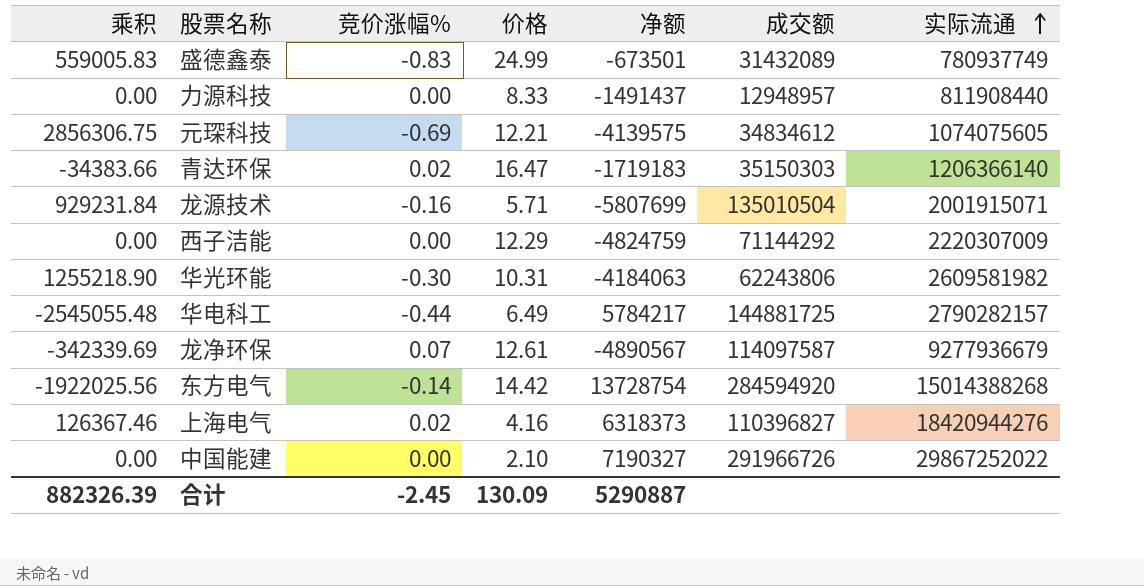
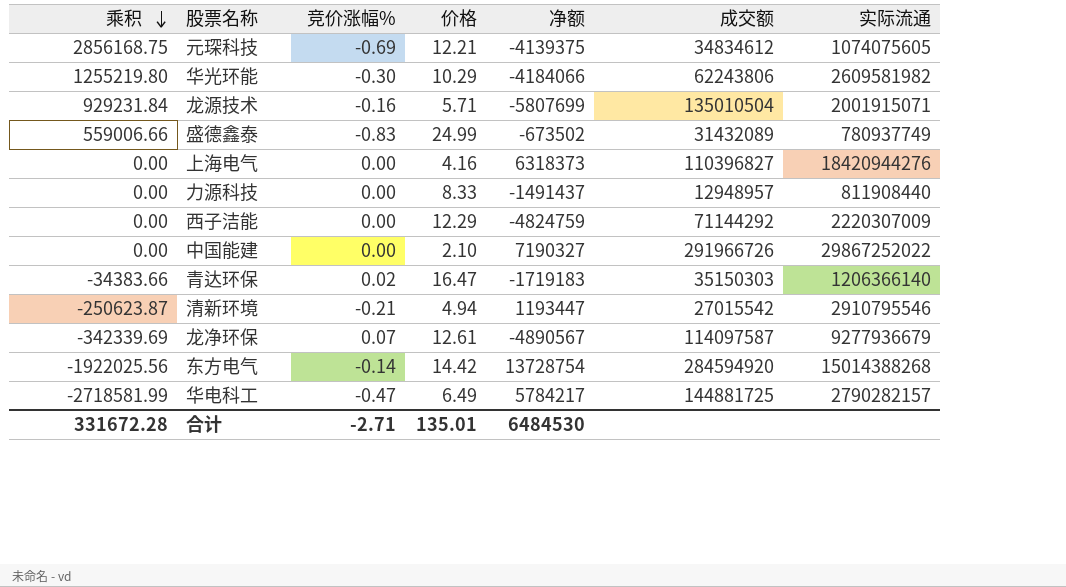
row order: 实际流通 ascending -> 乘积 descending
元琛科技 | 乘积: 2856306.75 -> 2856168.75
元琛科技 | 净额: -4139575 -> -4139375
华光环能 | 乘积: 1255218.90 -> 1255219.80
华光环能 | 价格: 10.31 -> 10.29
华光环能 | 净额: -4184063 -> -4184066
盛德鑫泰 | 乘积: 559005.83 -> 559006.66
盛德鑫泰 | 净额: -673501 -> -673502
上海电气 | 乘积: 126367.46 -> 0.00
上海电气 | 竞价涨幅%: 0.02 -> 0.00
row 清新环境: none -> -250623.87 | -0.21 | 4.94 | 1193447 | 27015542 | 2910795546
华电科工 | 乘积: -2545055.48 -> -2718581.99
华电科工 | 竞价涨幅%: -0.44 -> -0.47
合计 | 乘积: 882326.39 -> 331672.28
合计 | 竞价涨幅%: -2.45 -> -2.71
合计 | 价格: 130.09 -> 135.01
合计 | 净额: 5290887 -> 6484530

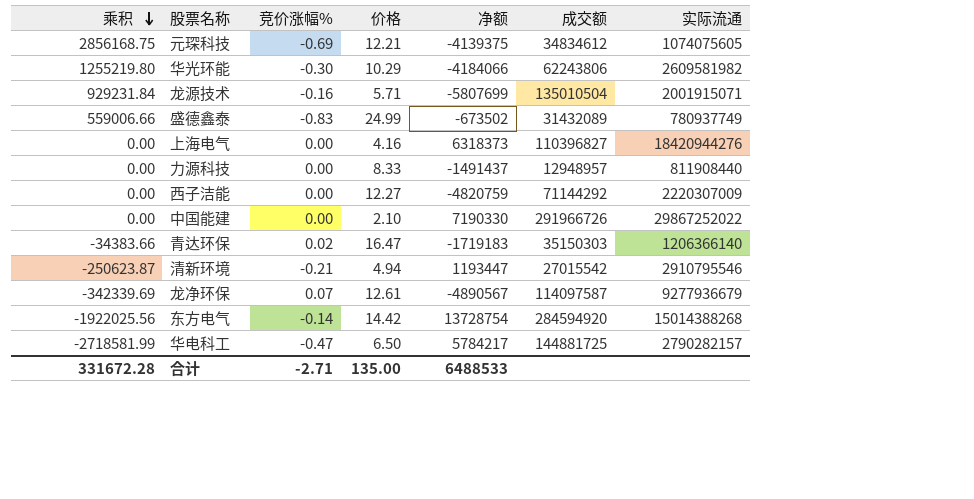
西子洁能 | 价格: 12.29 -> 12.27
西子洁能 | 净额: -4824759 -> -4820759
中国能建 | 净额: 7190327 -> 7190330
华电科工 | 价格: 6.49 -> 6.50
合计 | 价格: 135.01 -> 135.00
合计 | 净额: 6484530 -> 6488533

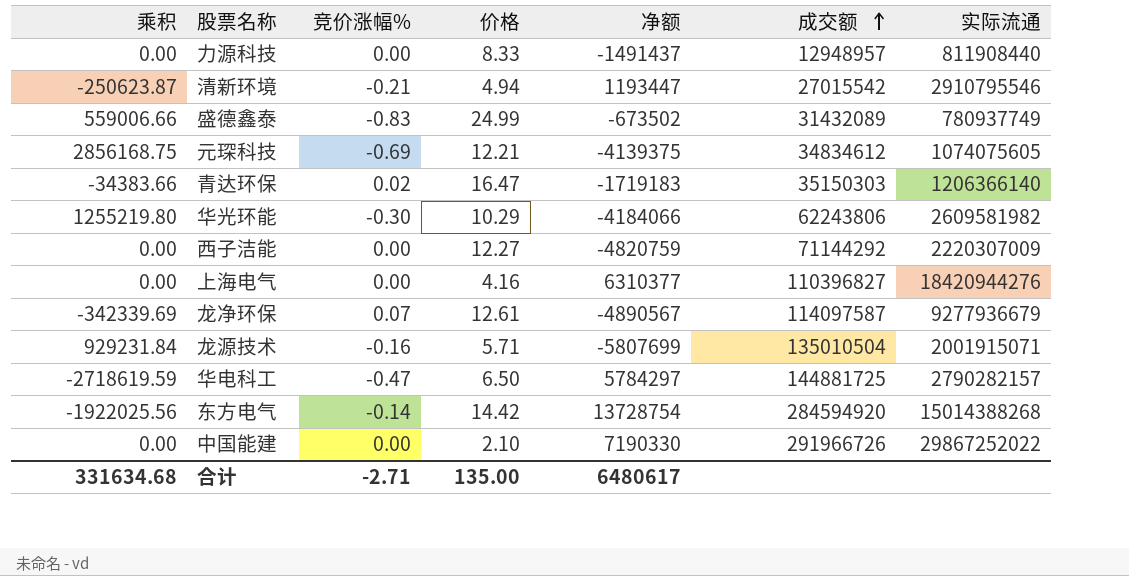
row order: 乘积 descending -> 成交额 ascending
上海电气 | 净额: 6318373 -> 6310377
华电科工 | 乘积: -2718581.99 -> -2718619.59
华电科工 | 净额: 5784217 -> 5784297
合计 | 乘积: 331672.28 -> 331634.68
合计 | 净额: 6488533 -> 6480617

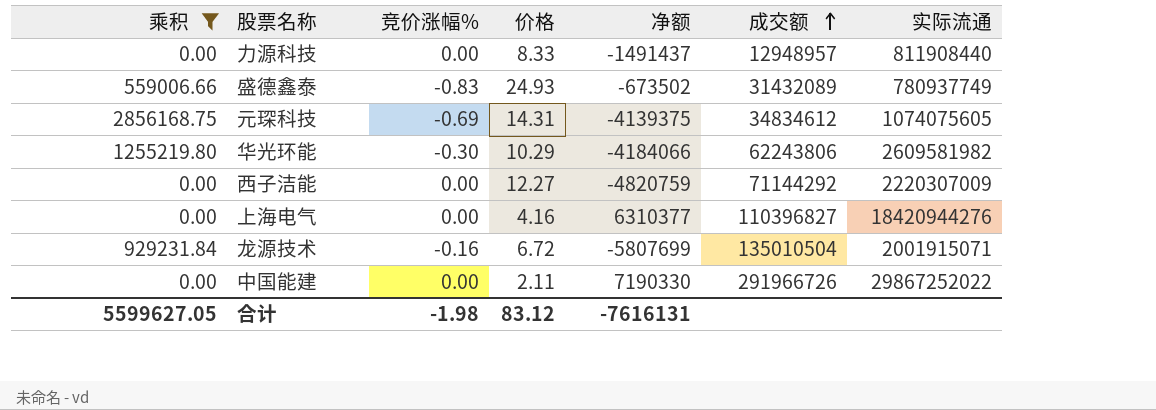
filter: none -> 乘积 >= 0.00
盛德鑫泰 | 价格: 24.99 -> 24.93
元琛科技 | 价格: 12.21 -> 14.31
龙源技术 | 价格: 5.71 -> 6.72
中国能建 | 价格: 2.10 -> 2.11
合计 | 乘积: 331634.68 -> 5599627.05
合计 | 竞价涨幅%: -2.71 -> -1.98
合计 | 价格: 135.00 -> 83.12
合计 | 净额: 6480617 -> -7616131

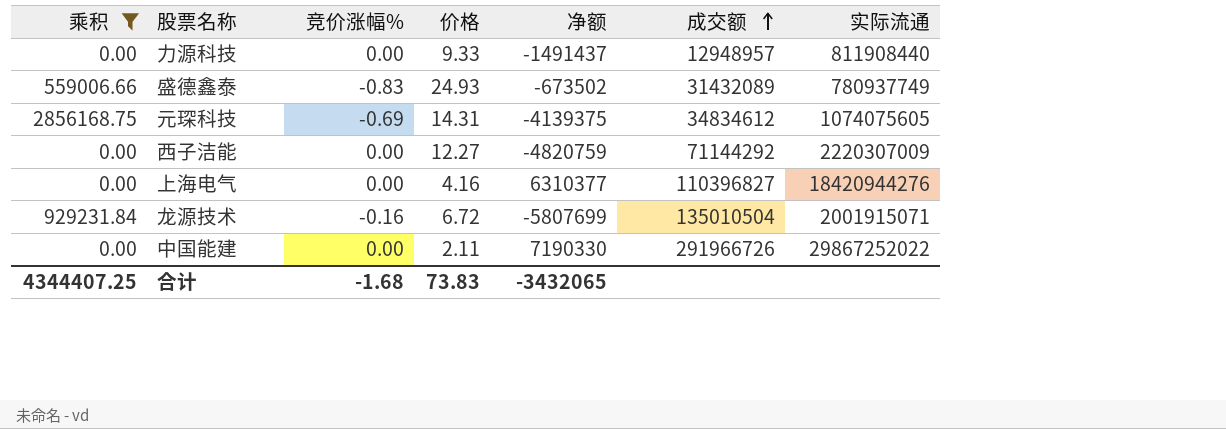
row 华光环能: 1255219.80 | -0.30 | 10.29 | -4184066 | 62243806 | 2609581982 -> none
力源科技 | 价格: 8.33 -> 9.33
合计 | 乘积: 5599627.05 -> 4344407.25
合计 | 竞价涨幅%: -1.98 -> -1.68
合计 | 价格: 83.12 -> 73.83
合计 | 净额: -7616131 -> -3432065

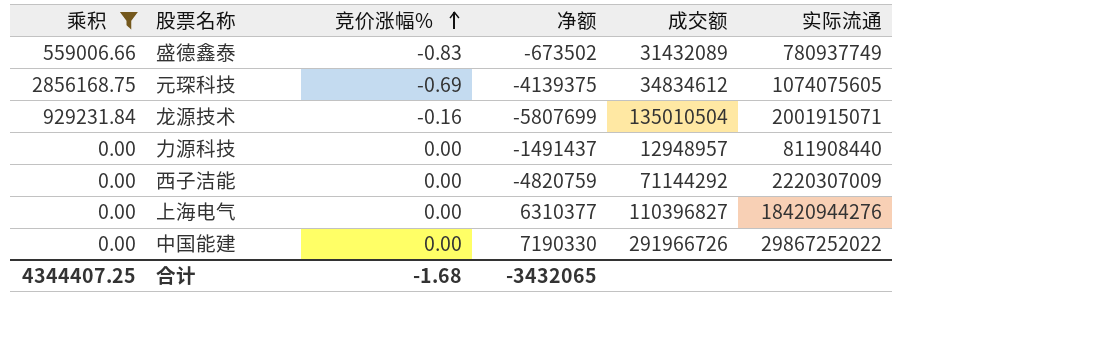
row order: 成交额 ascending -> 竞价涨幅% ascending
column 价格 | position: 4 -> none

